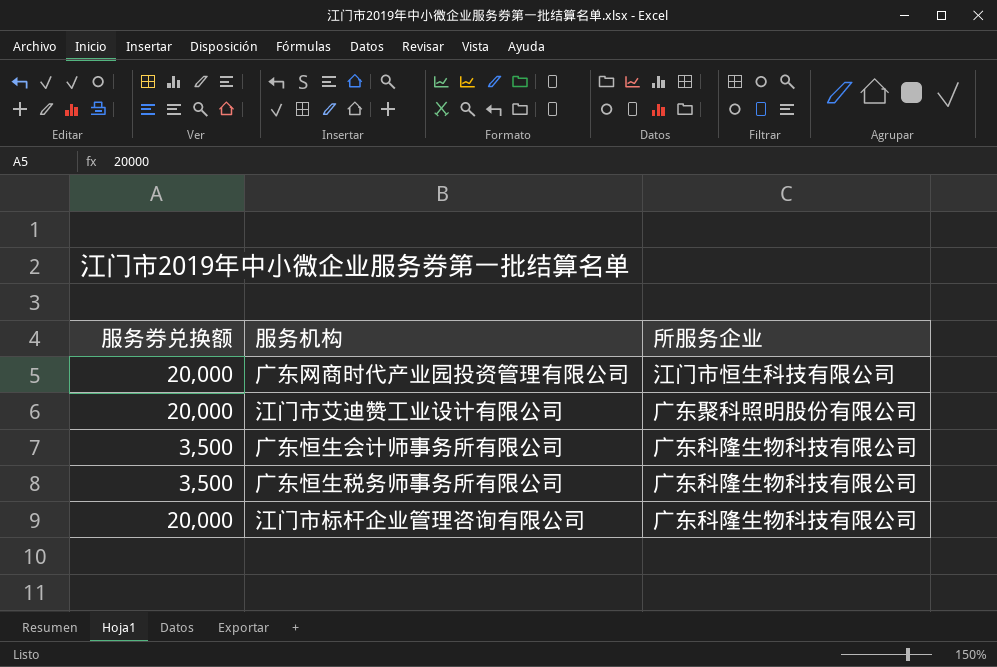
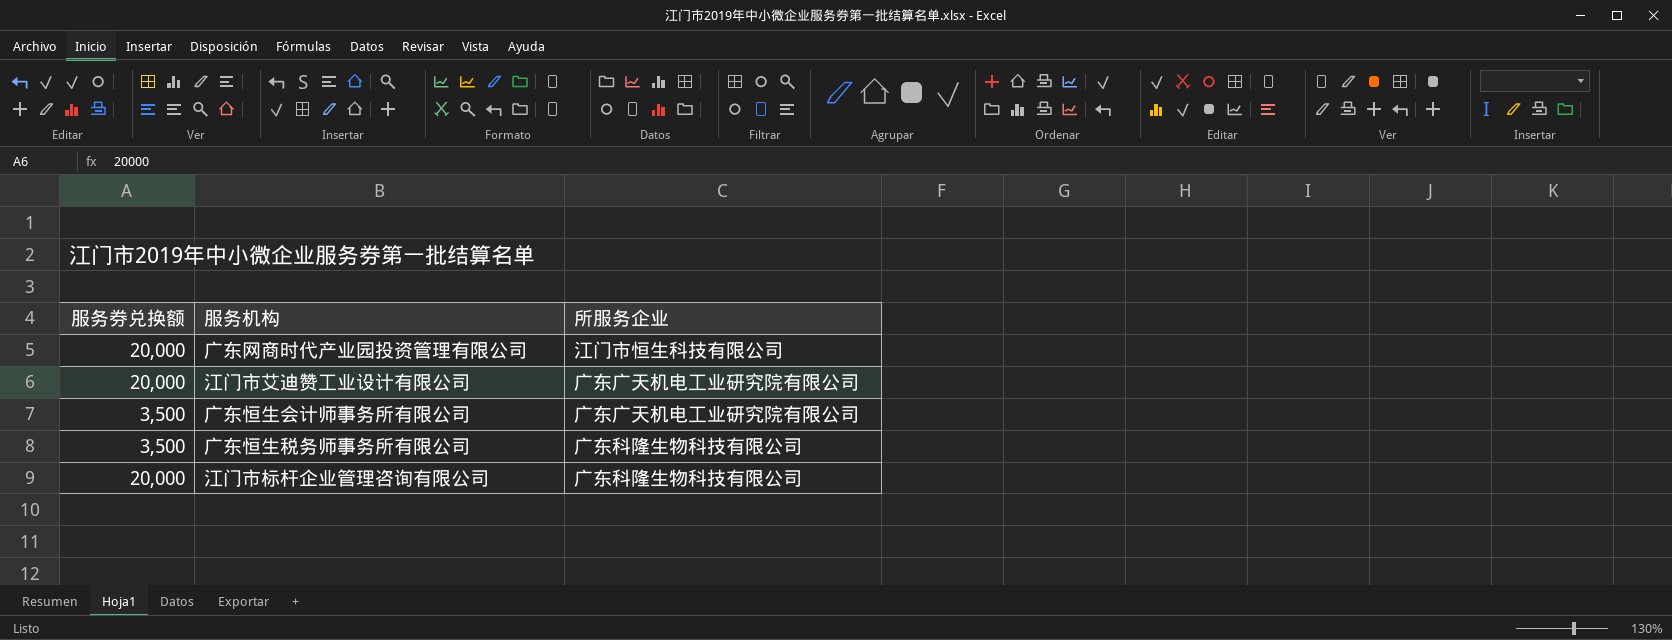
江门市艾迪赞工业设计有限公司 | 所服务企业: 广东聚科照明股份有限公司 -> 广东广天机电工业研究院有限公司
广东恒生会计师事务所有限公司 | 所服务企业: 广东科隆生物科技有限公司 -> 广东广天机电工业研究院有限公司

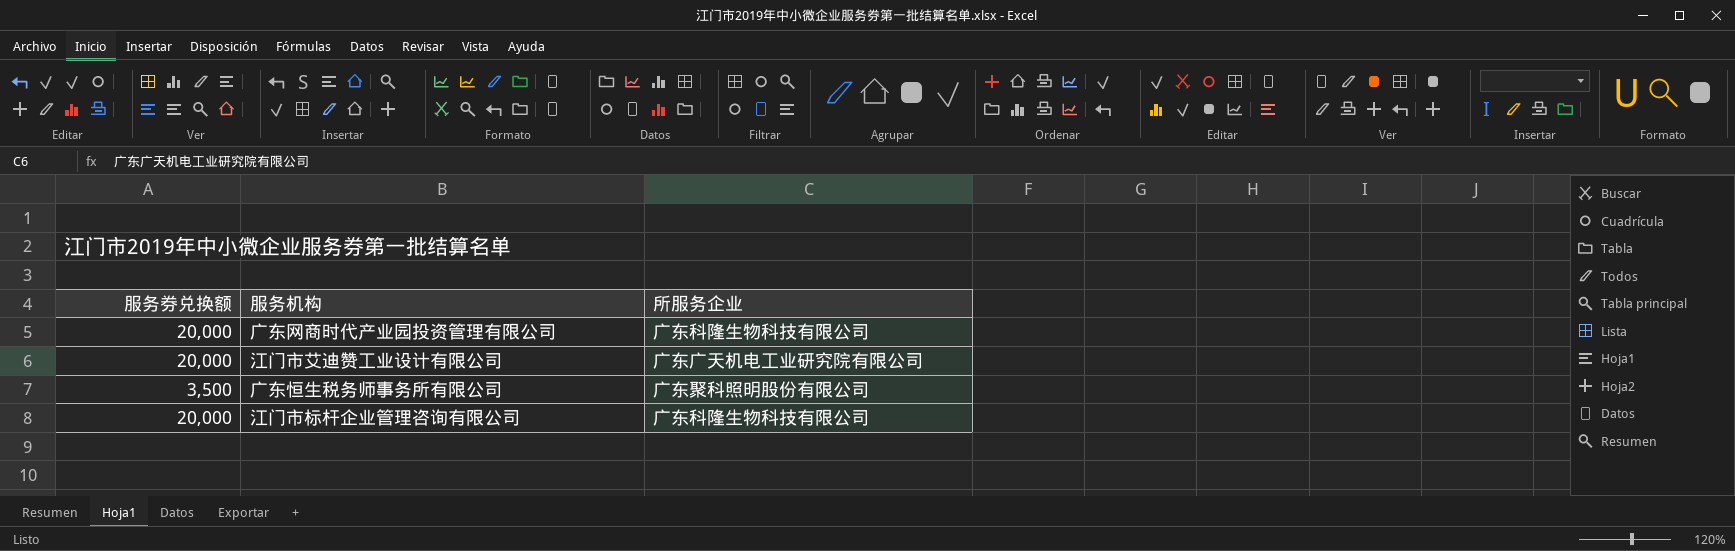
row 广东恒生会计师事务所有限公司: 3,500 | 广东广天机电工业研究院有限公司 -> none
广东网商时代产业园投资管理有限公司 | 所服务企业: 江门市恒生科技有限公司 -> 广东科隆生物科技有限公司
广东恒生税务师事务所有限公司 | 所服务企业: 广东科隆生物科技有限公司 -> 广东聚科照明股份有限公司

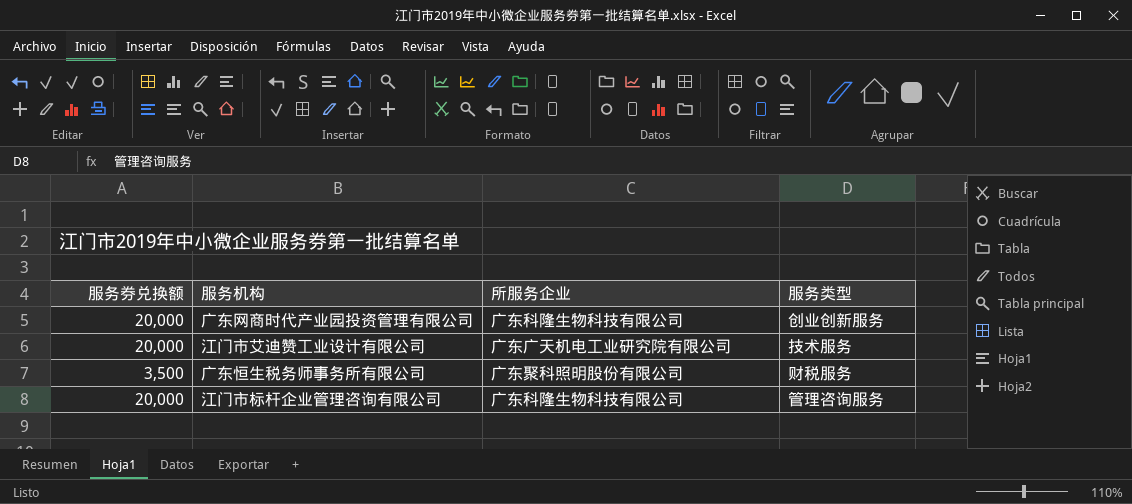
column 服务类型 | position: none -> 4

